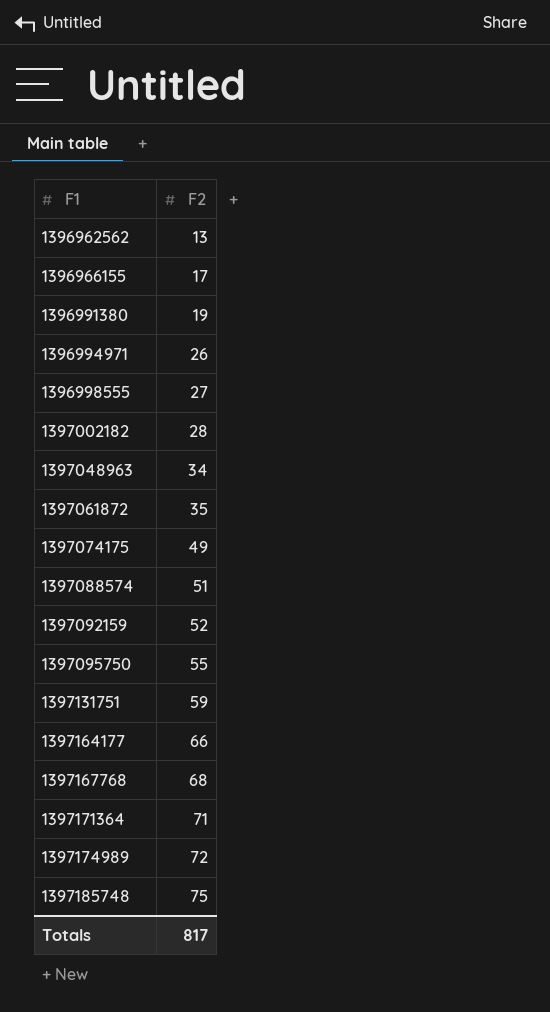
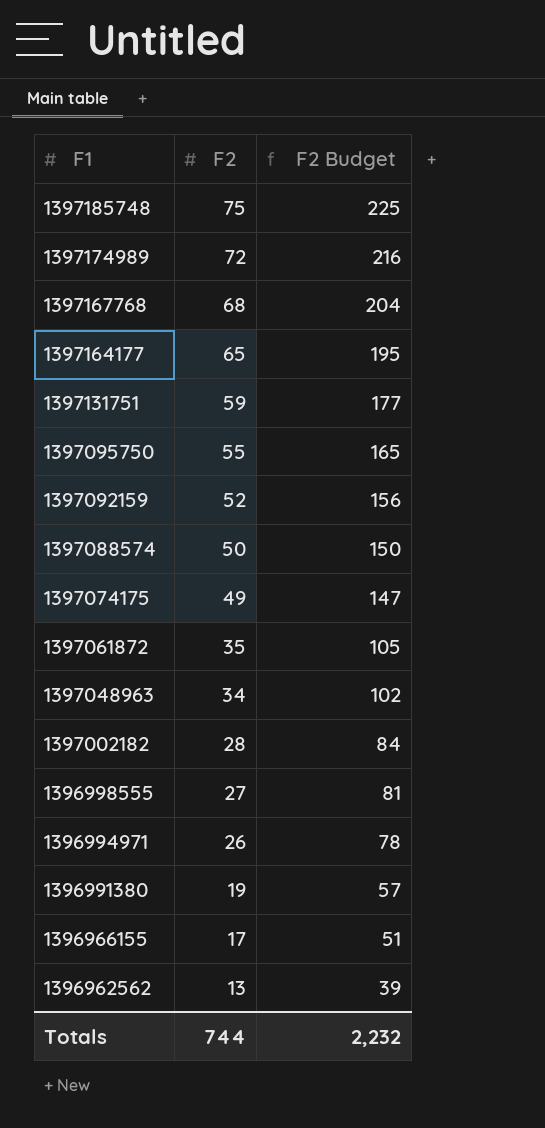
row order: F1 ascending -> F1 descending
column F2 Budget | formula: none -> [F2] * 3
row 1397171364: 71 -> none
1397164177 | F2: 66 -> 65
1397088574 | F2: 51 -> 50
Totals | F2: 817 -> 744

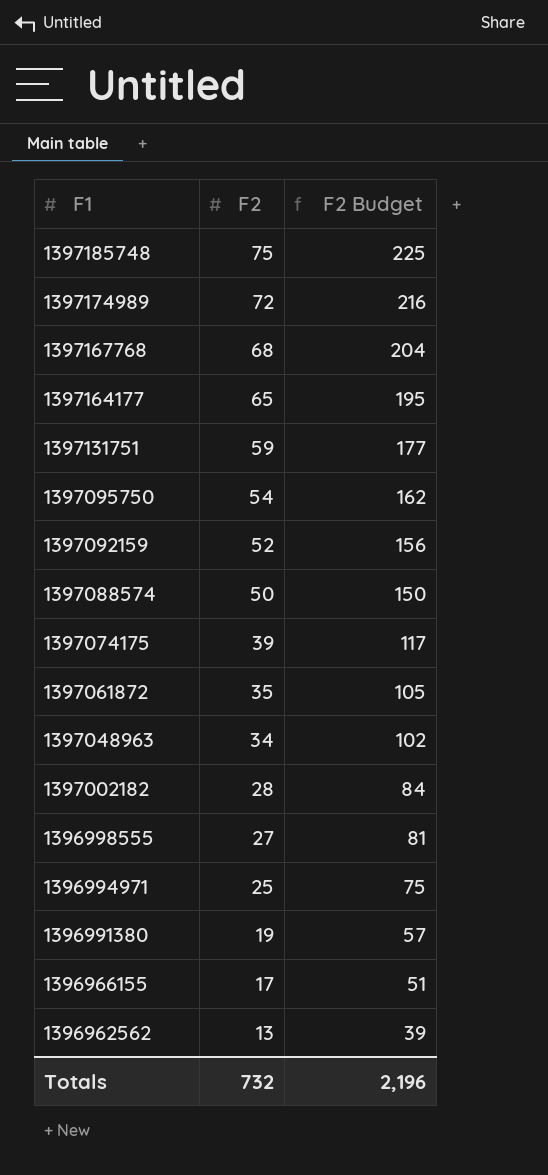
1397095750 | F2: 55 -> 54
1397095750 | F2 Budget: 165 -> 162
1397074175 | F2: 49 -> 39
1397074175 | F2 Budget: 147 -> 117
1396994971 | F2: 26 -> 25
1396994971 | F2 Budget: 78 -> 75
Totals | F2: 744 -> 732
Totals | F2 Budget: 2,232 -> 2,196

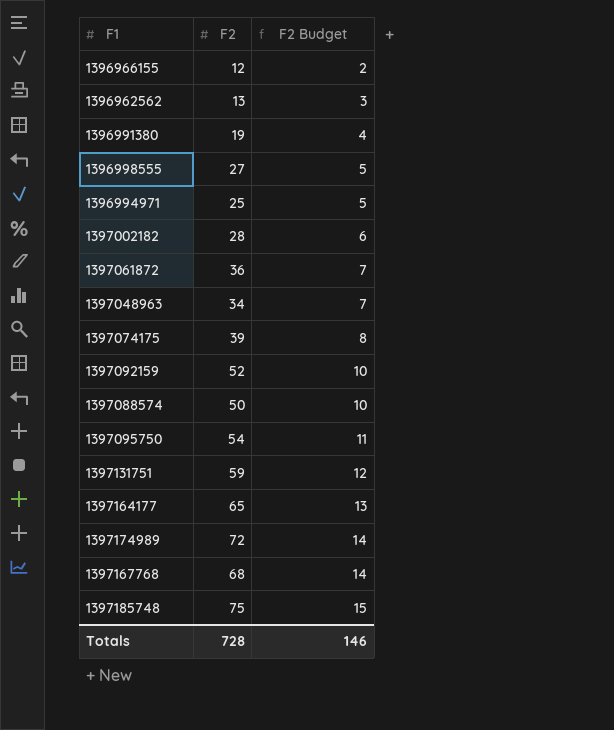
row order: F1 descending -> F2 Budget ascending
column F2 Budget | formula: [F2] * 3 -> [F2] * 0.2
1396966155 | F2: 17 -> 12
1397061872 | F2: 35 -> 36
Totals | F2: 732 -> 728
Totals | F2 Budget: 2,196 -> 146

